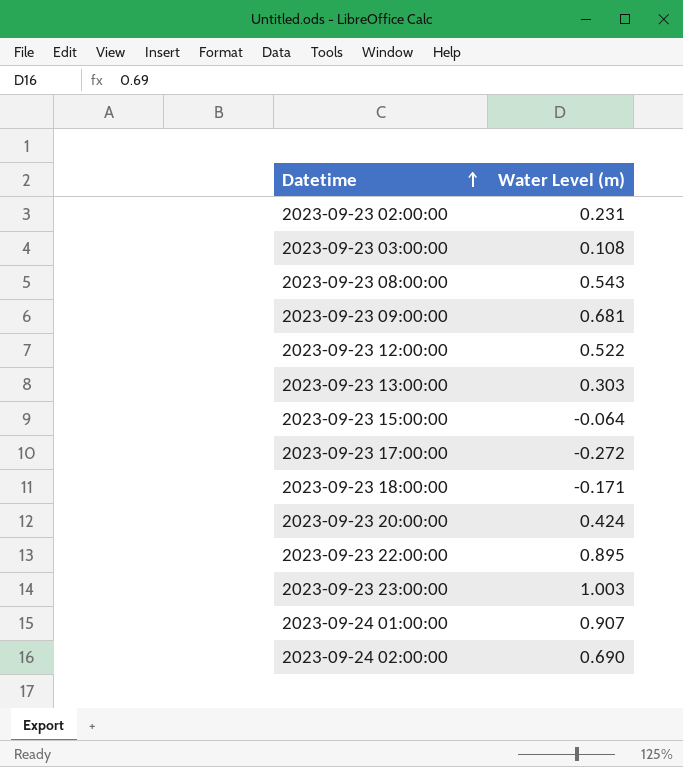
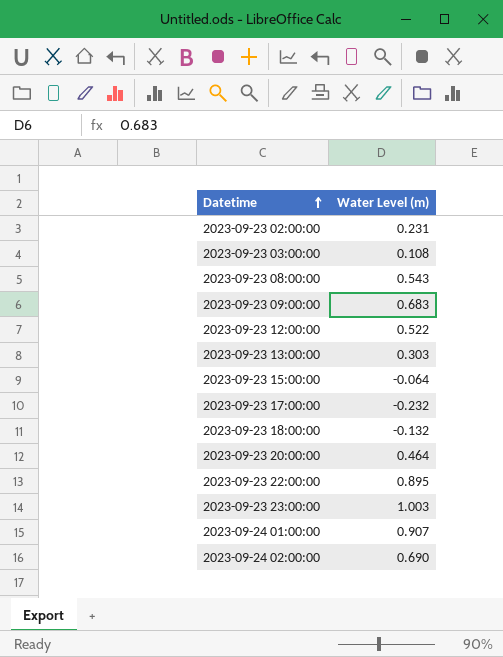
2023-09-23 09:00:00 | Water Level (m): 0.681 -> 0.683
2023-09-23 17:00:00 | Water Level (m): -0.272 -> -0.232
2023-09-23 18:00:00 | Water Level (m): -0.171 -> -0.132
2023-09-23 20:00:00 | Water Level (m): 0.424 -> 0.464

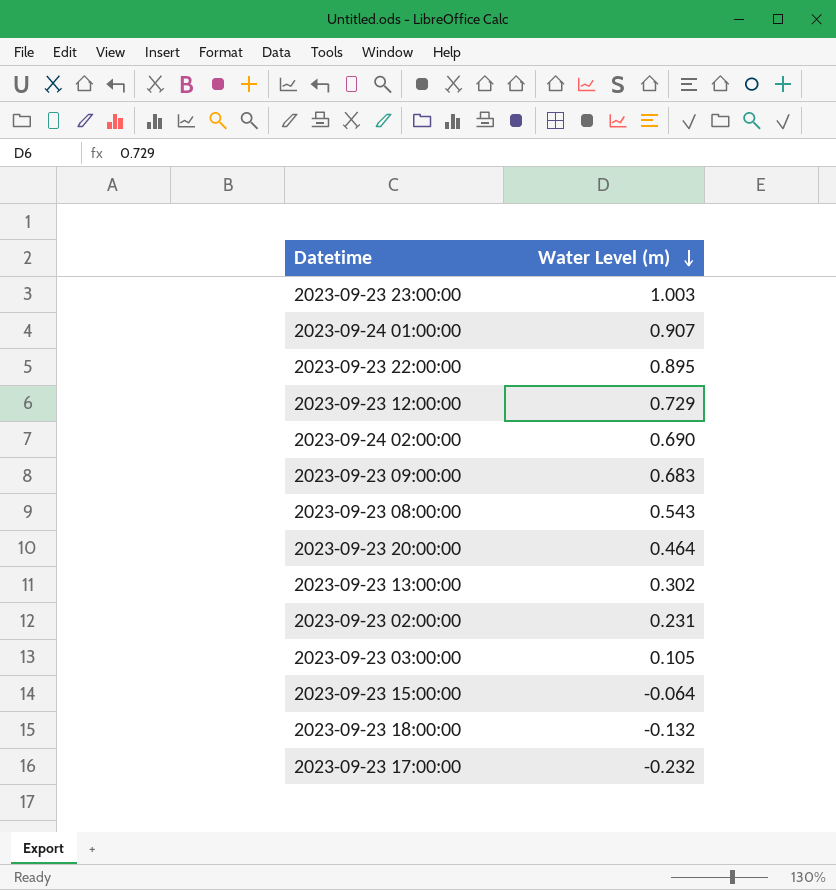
row order: Datetime ascending -> Water Level (m) descending
2023-09-23 12:00:00 | Water Level (m): 0.522 -> 0.729
2023-09-23 13:00:00 | Water Level (m): 0.303 -> 0.302
2023-09-23 03:00:00 | Water Level (m): 0.108 -> 0.105

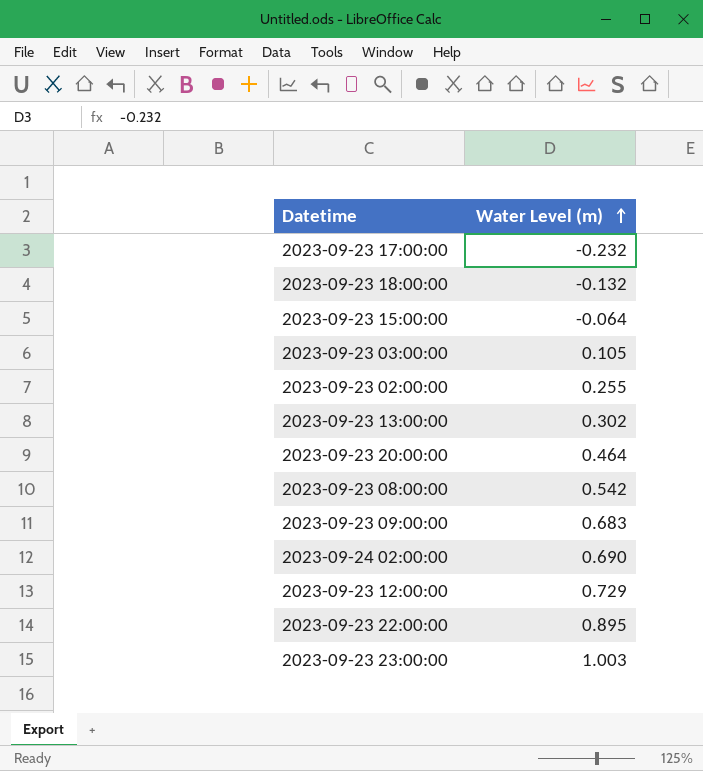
row order: Water Level (m) descending -> Water Level (m) ascending
row 2023-09-24 01:00:00: 0.907 -> none
2023-09-23 02:00:00 | Water Level (m): 0.231 -> 0.255
2023-09-23 08:00:00 | Water Level (m): 0.543 -> 0.542

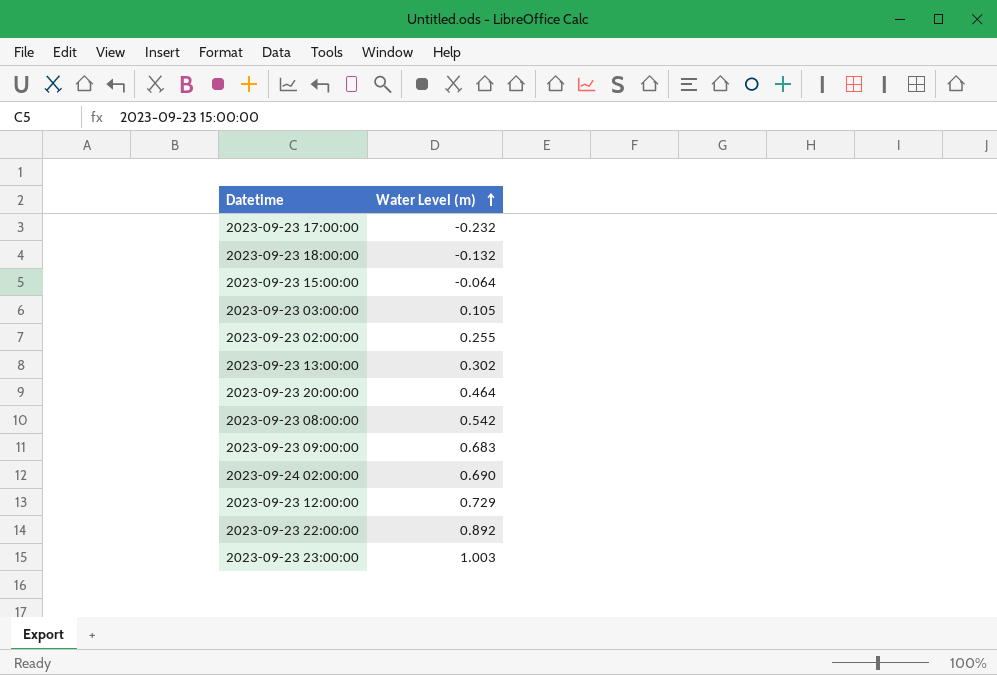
2023-09-23 22:00:00 | Water Level (m): 0.895 -> 0.892

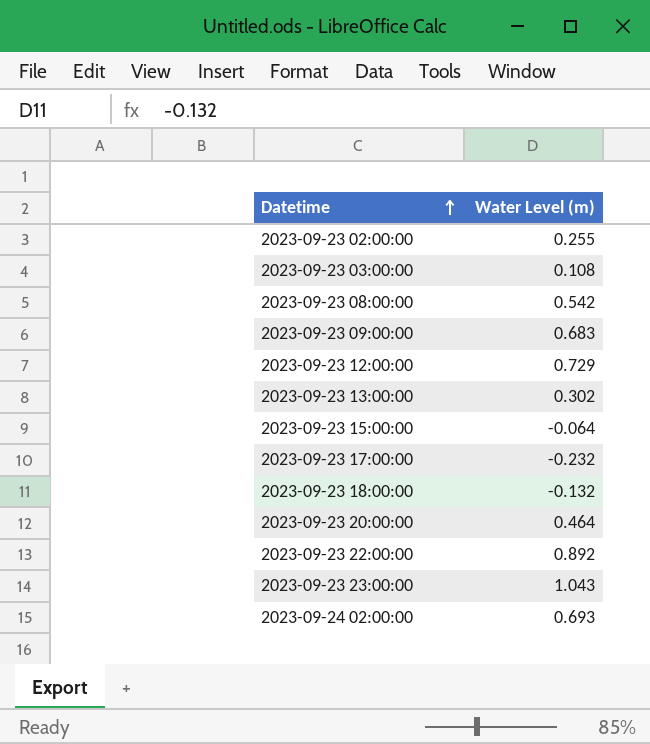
row order: Water Level (m) ascending -> Datetime ascending
2023-09-23 03:00:00 | Water Level (m): 0.105 -> 0.108
2023-09-23 23:00:00 | Water Level (m): 1.003 -> 1.043
2023-09-24 02:00:00 | Water Level (m): 0.690 -> 0.693

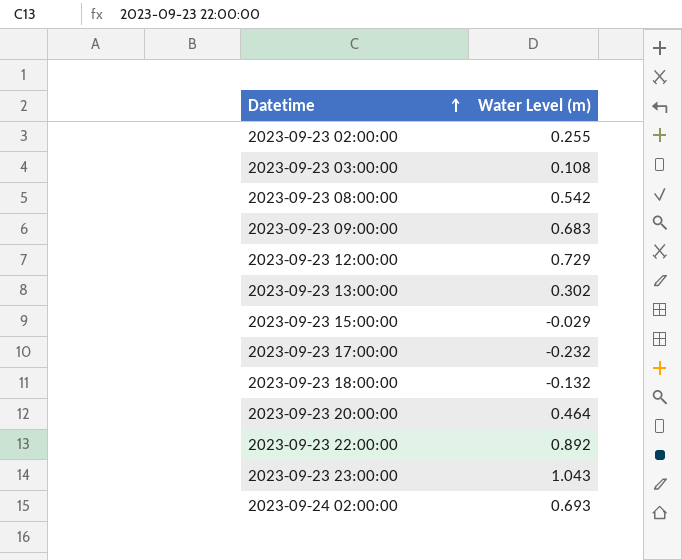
2023-09-23 15:00:00 | Water Level (m): -0.064 -> -0.029

